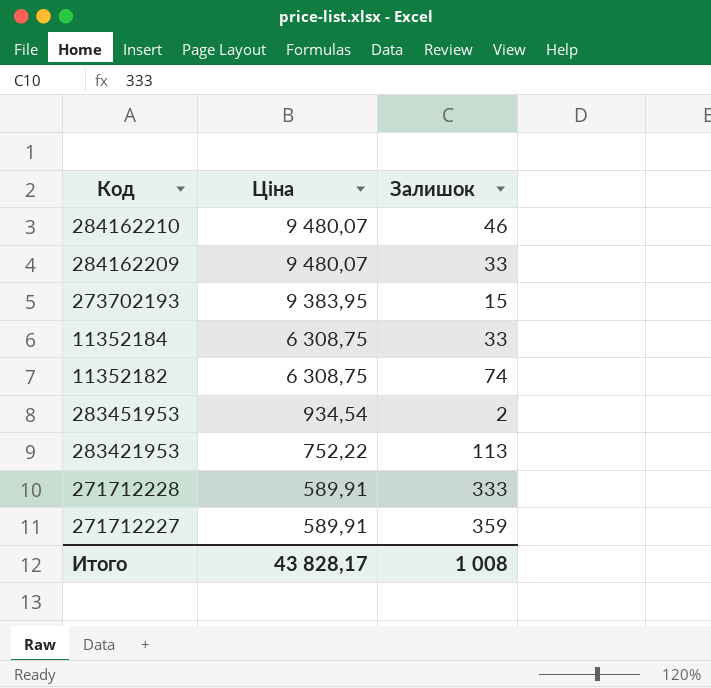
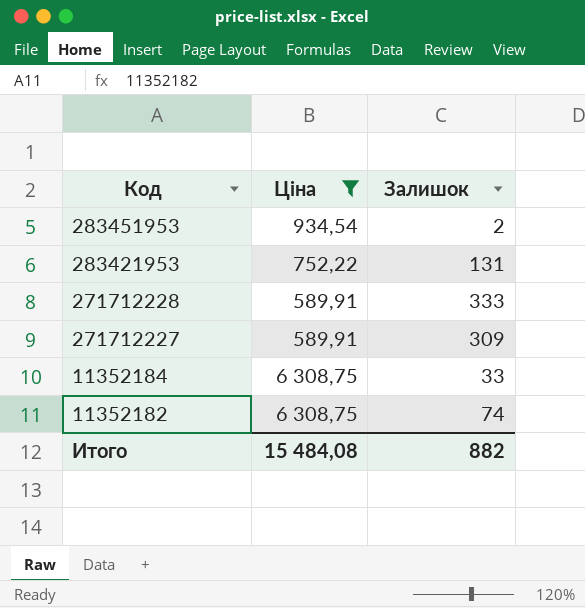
filter: none -> Ціна <= 6 308,75
row order: Ціна descending -> Код descending
283421953 | Залишок: 113 -> 131
271712227 | Залишок: 359 -> 309
Итого | Ціна: 43 828,17 -> 15 484,08
Итого | Залишок: 1 008 -> 882

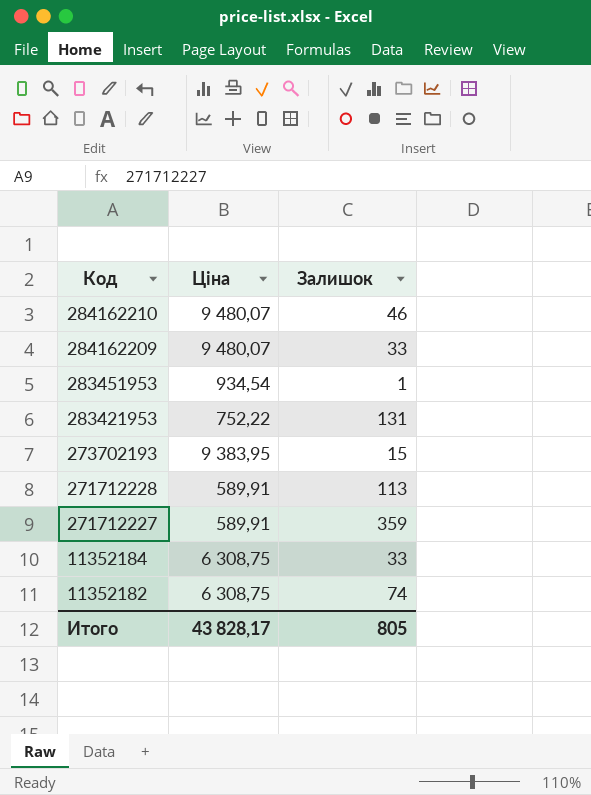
filter: Ціна <= 6 308,75 -> none
283451953 | Залишок: 2 -> 1
271712228 | Залишок: 333 -> 113
271712227 | Залишок: 309 -> 359
Итого | Ціна: 15 484,08 -> 43 828,17
Итого | Залишок: 882 -> 805

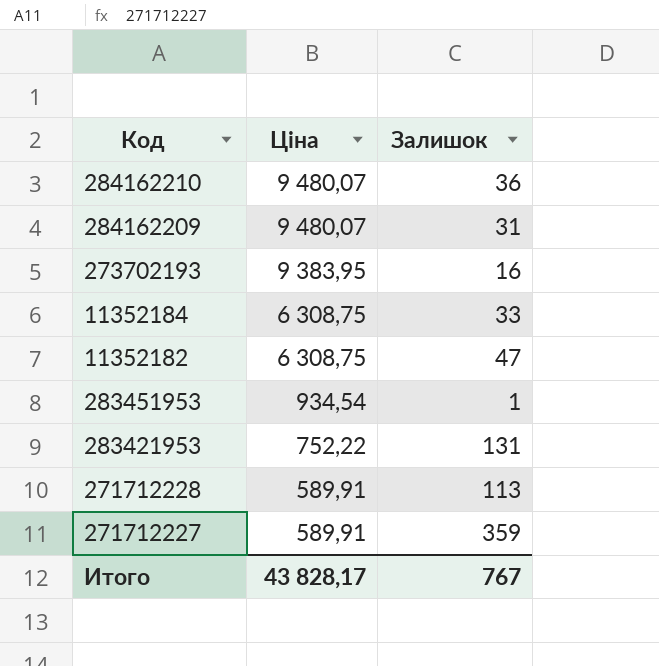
row order: Код descending -> Ціна descending
284162210 | Залишок: 46 -> 36
284162209 | Залишок: 33 -> 31
273702193 | Залишок: 15 -> 16
11352182 | Залишок: 74 -> 47
Итого | Залишок: 805 -> 767

